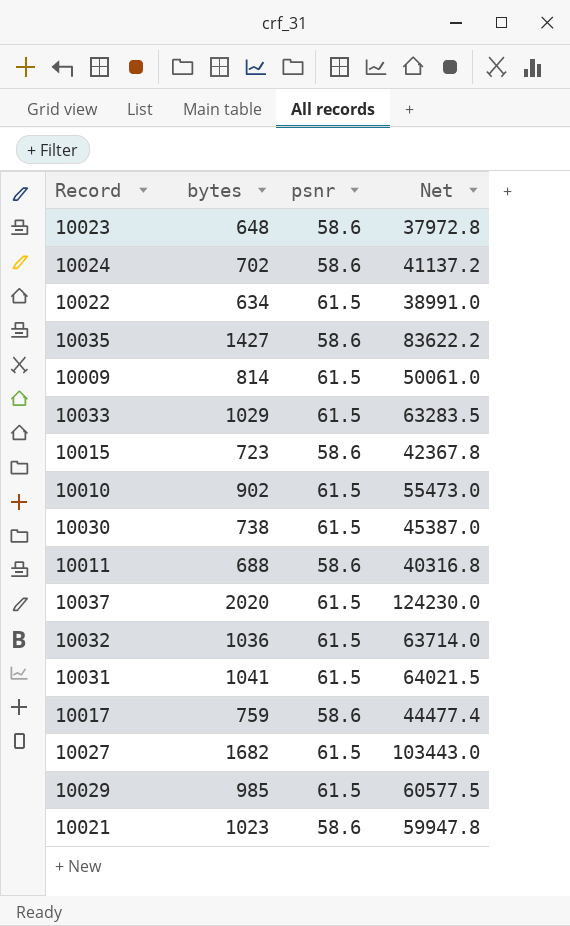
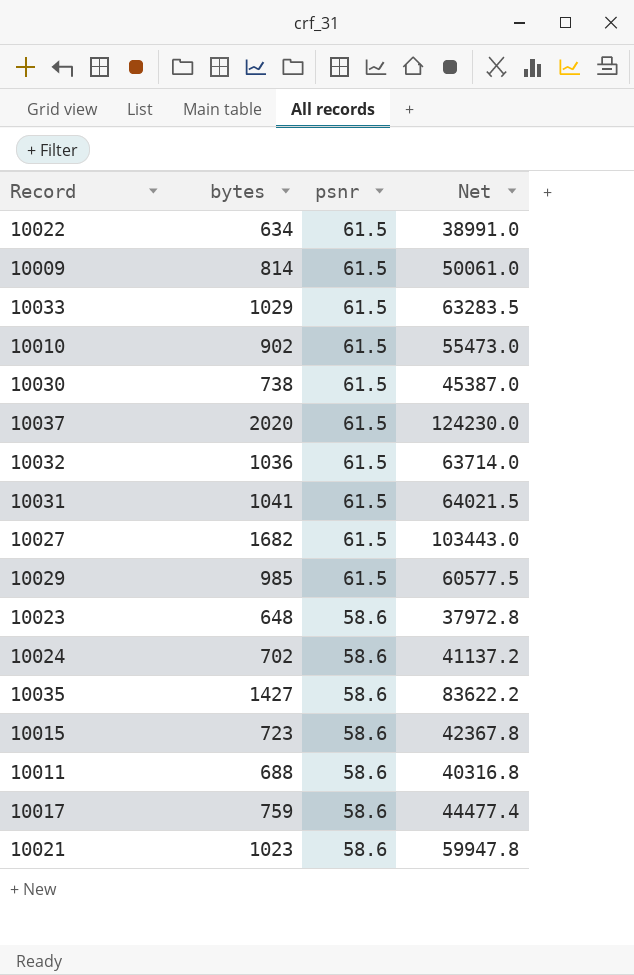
row order: none -> psnr descending

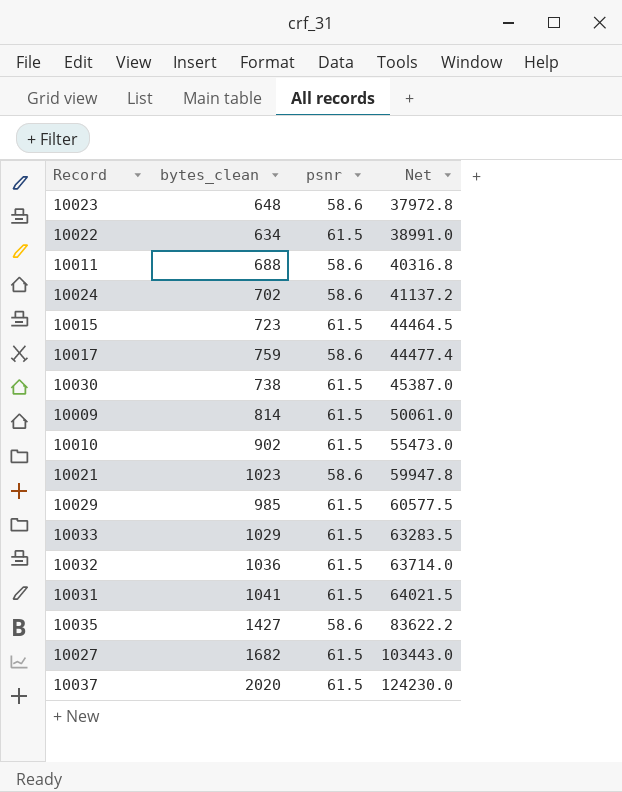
row order: psnr descending -> Net ascending
column name: bytes -> bytes_clean
10015 | psnr: 58.6 -> 61.5
10015 | Net: 42367.8 -> 44464.5

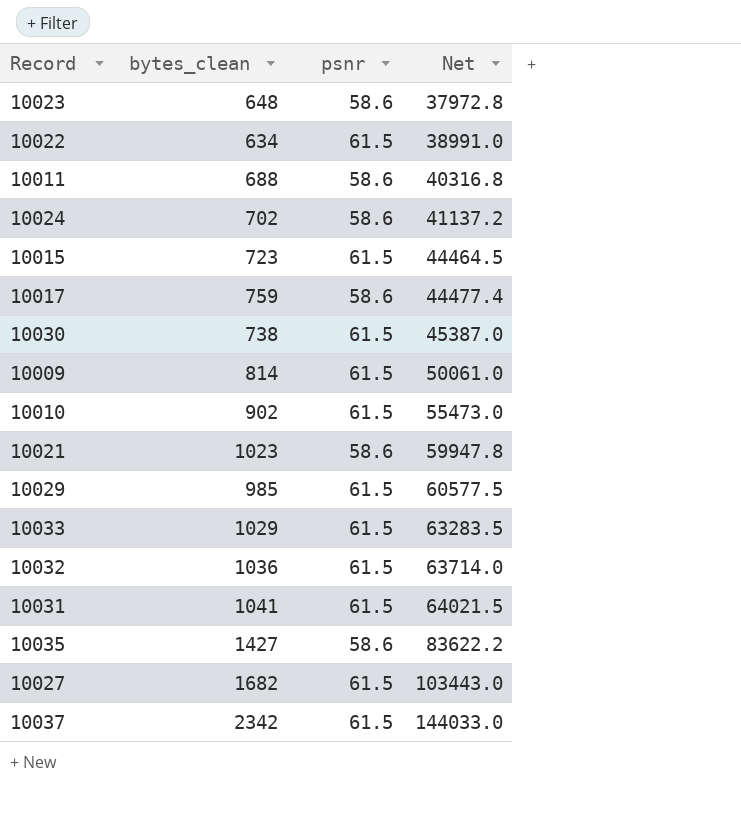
10037 | bytes_clean: 2020 -> 2342
10037 | Net: 124230.0 -> 144033.0

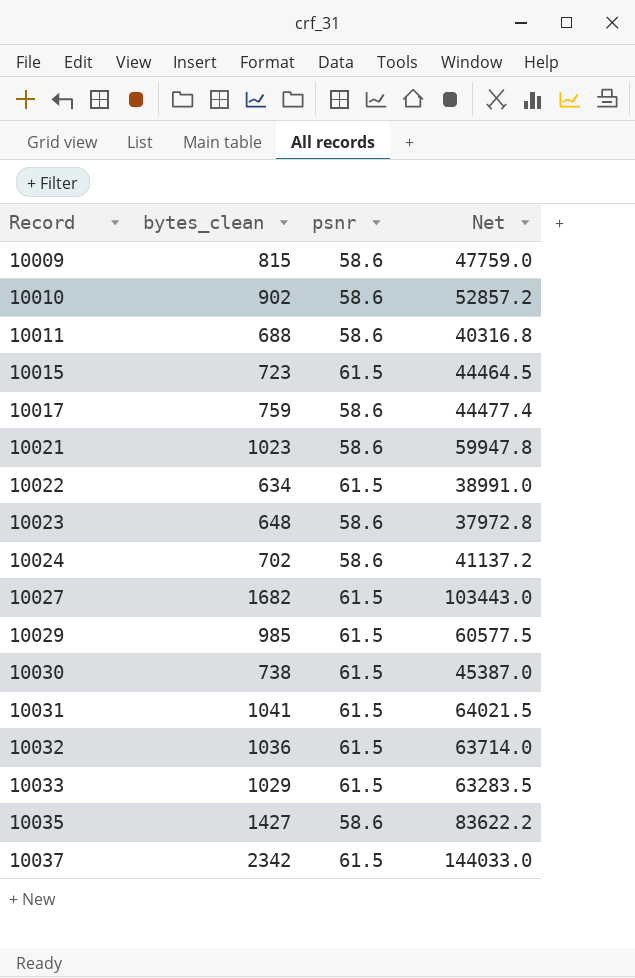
row order: Net ascending -> Record ascending
10009 | bytes_clean: 814 -> 815
10009 | psnr: 61.5 -> 58.6
10009 | Net: 50061.0 -> 47759.0
10010 | psnr: 61.5 -> 58.6
10010 | Net: 55473.0 -> 52857.2

